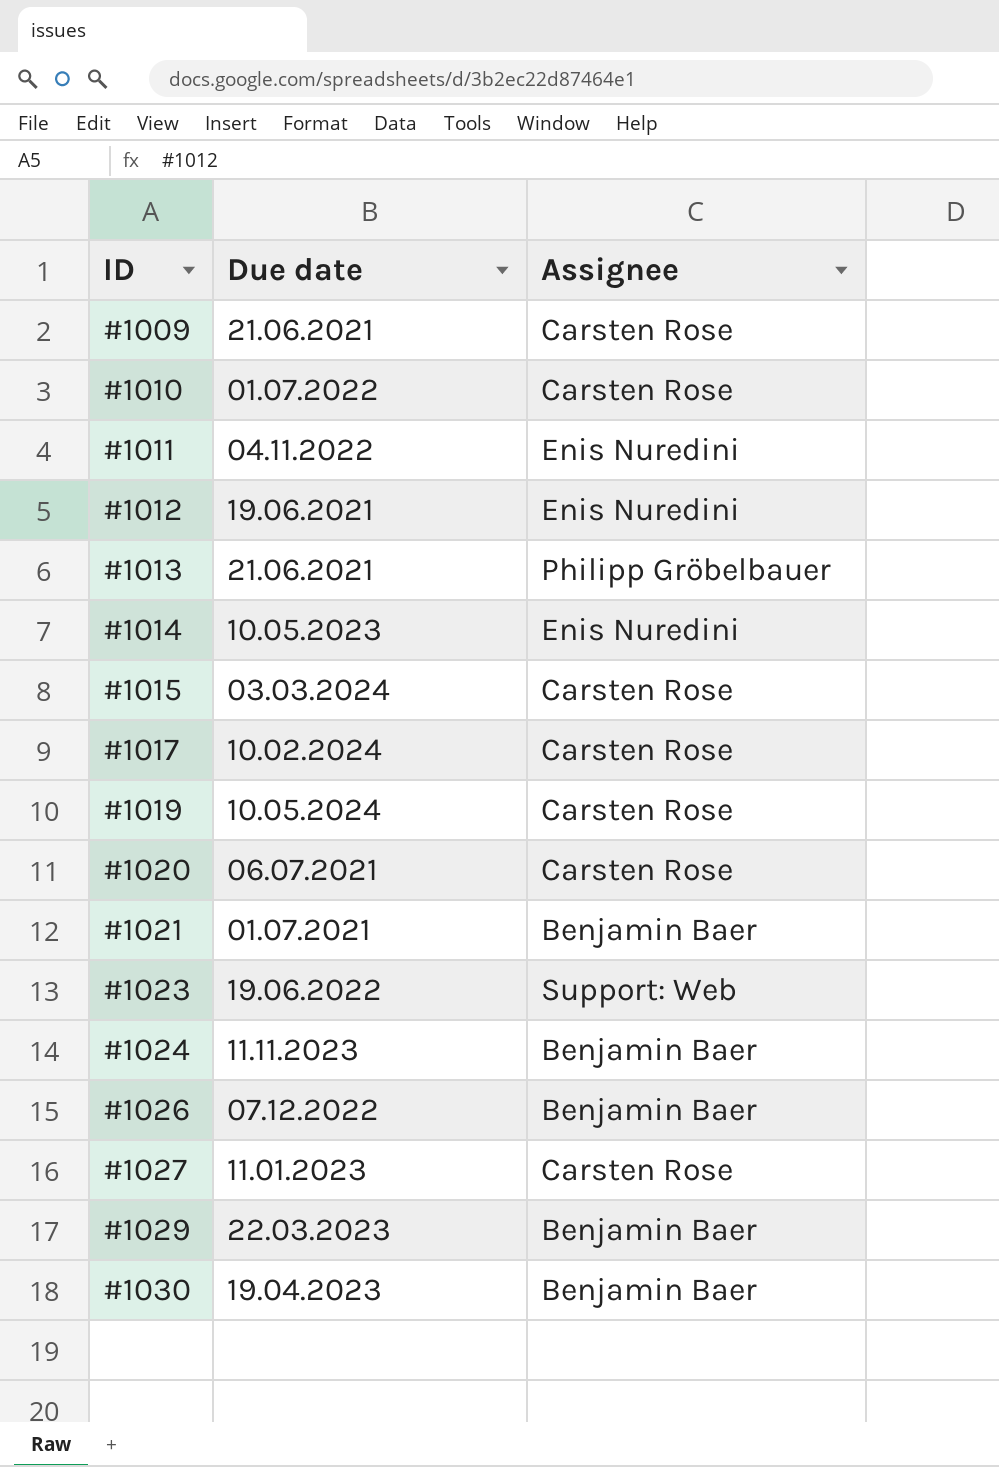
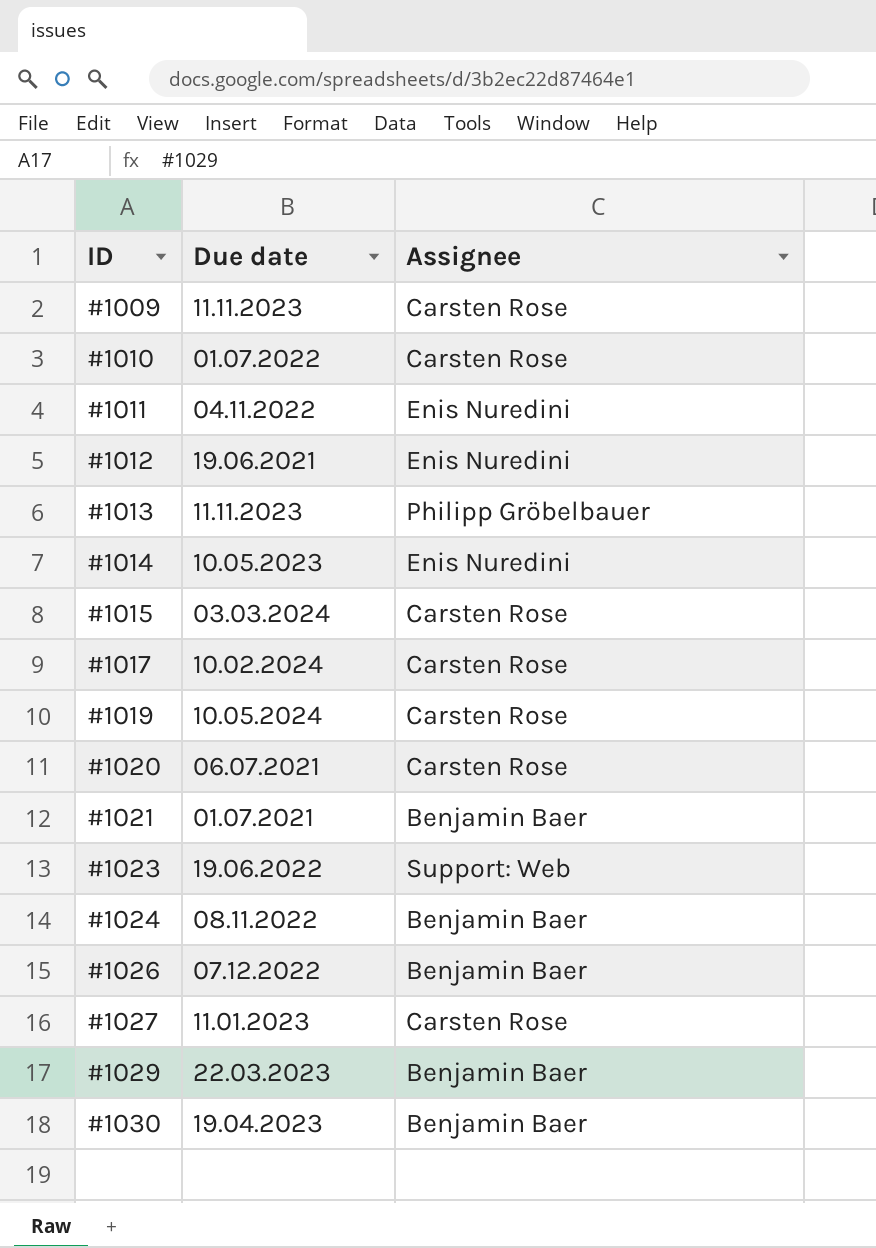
#1009 | Due date: 21.06.2021 -> 11.11.2023
#1013 | Due date: 21.06.2021 -> 11.11.2023
#1024 | Due date: 11.11.2023 -> 08.11.2022

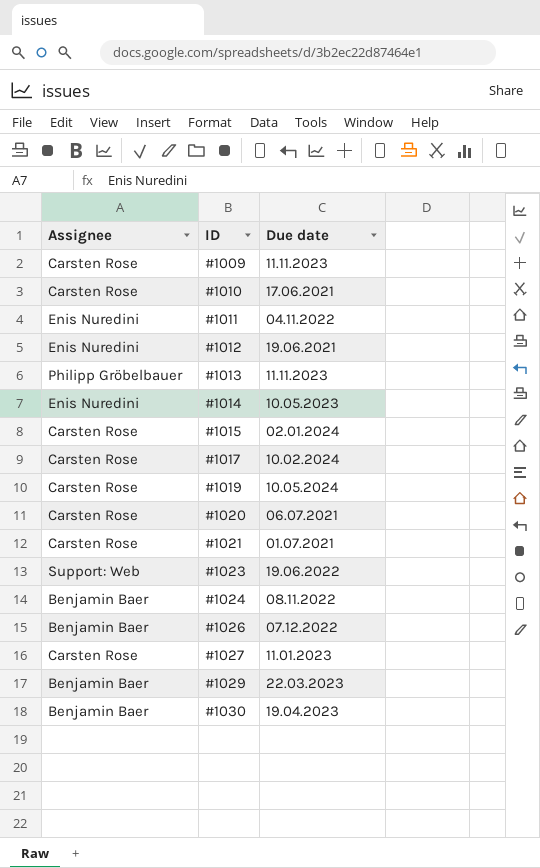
column Assignee | position: 3 -> 1
#1010 | Due date: 01.07.2022 -> 17.06.2021
#1015 | Due date: 03.03.2024 -> 02.01.2024
#1021 | Assignee: Benjamin Baer -> Carsten Rose

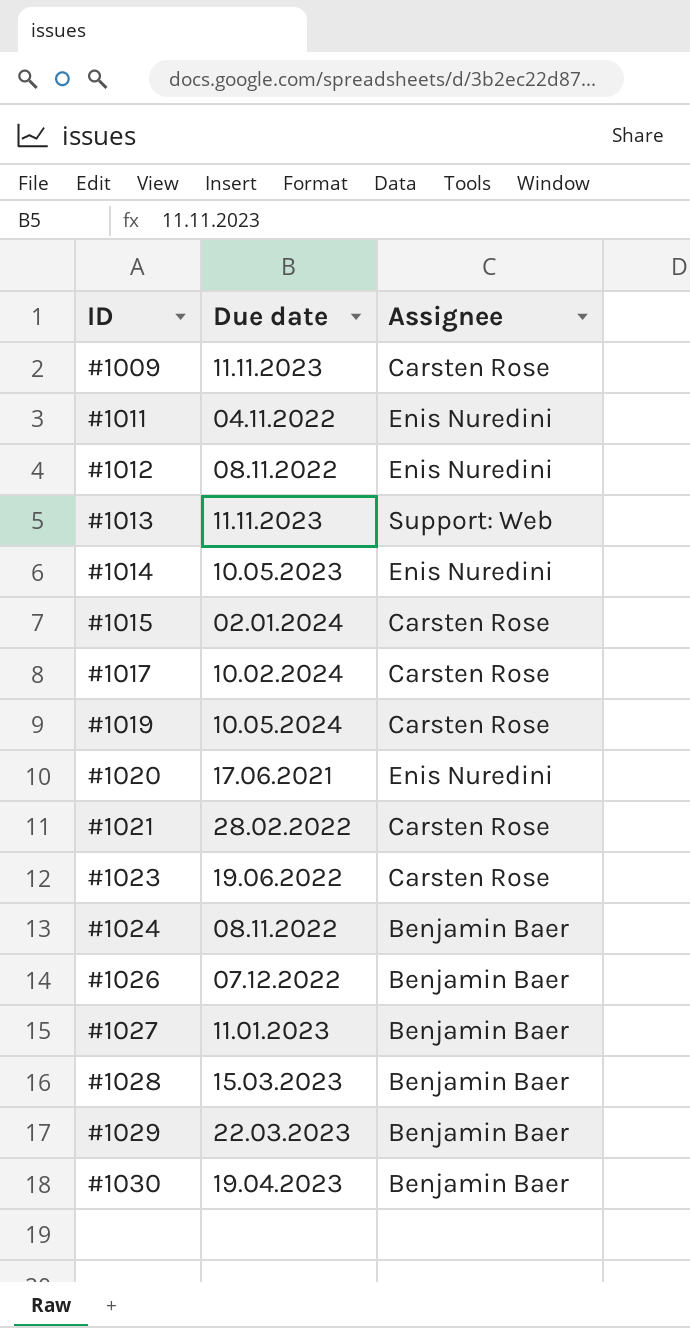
column Assignee | position: 1 -> 3
row #1010: Carsten Rose | 17.06.2021 -> none
#1012 | Due date: 19.06.2021 -> 08.11.2022
#1013 | Assignee: Philipp Gröbelbauer -> Support: Web
#1020 | Due date: 06.07.2021 -> 17.06.2021
#1020 | Assignee: Carsten Rose -> Enis Nuredini
#1021 | Due date: 01.07.2021 -> 28.02.2022
#1023 | Assignee: Support: Web -> Carsten Rose
#1027 | Assignee: Carsten Rose -> Benjamin Baer
row #1028: none -> 15.03.2023 | Benjamin Baer

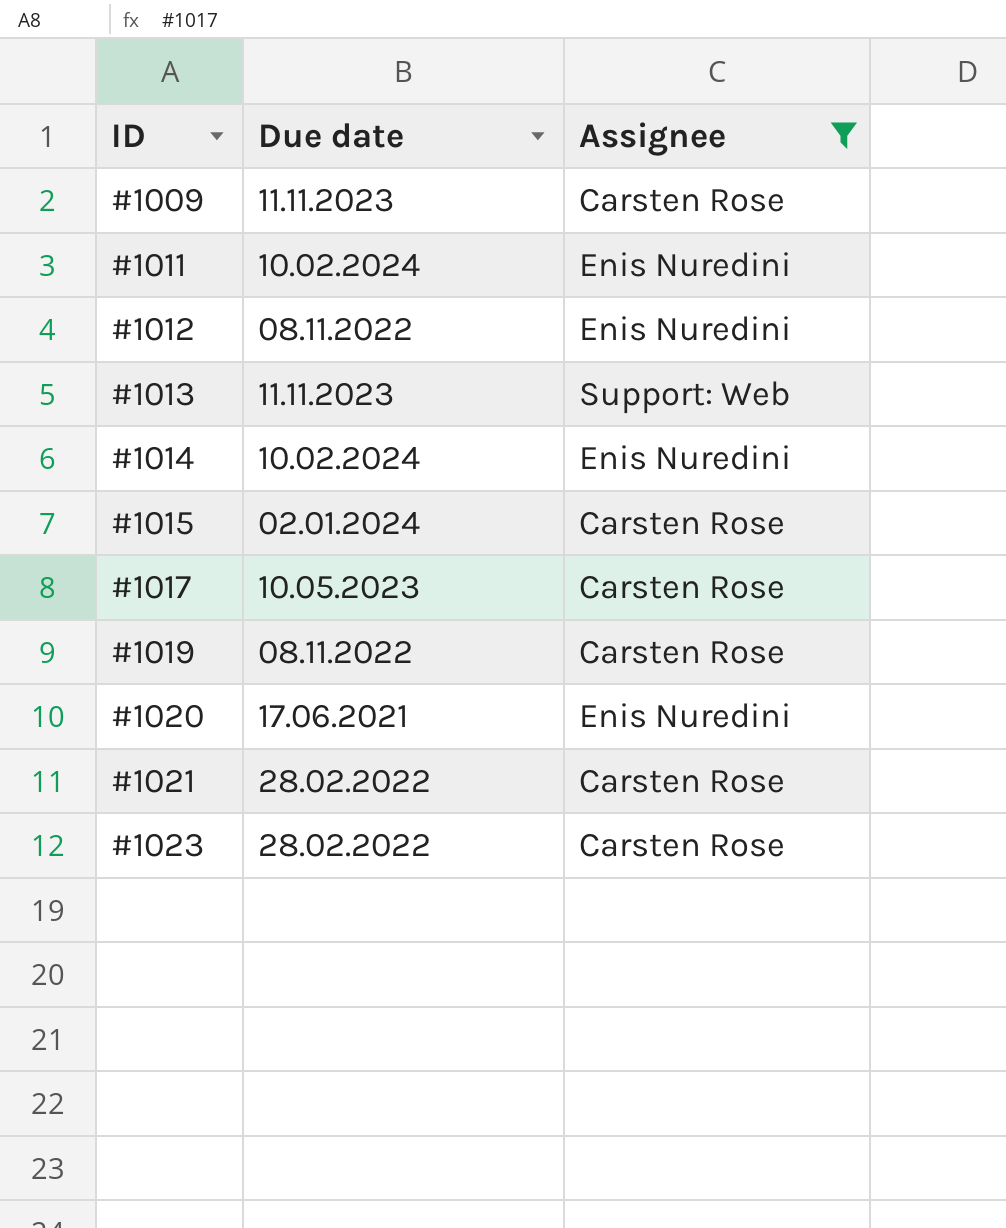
filter: none -> Assignee != Benjamin Baer
#1011 | Due date: 04.11.2022 -> 10.02.2024
#1014 | Due date: 10.05.2023 -> 10.02.2024
#1017 | Due date: 10.02.2024 -> 10.05.2023
#1019 | Due date: 10.05.2024 -> 08.11.2022
#1023 | Due date: 19.06.2022 -> 28.02.2022

